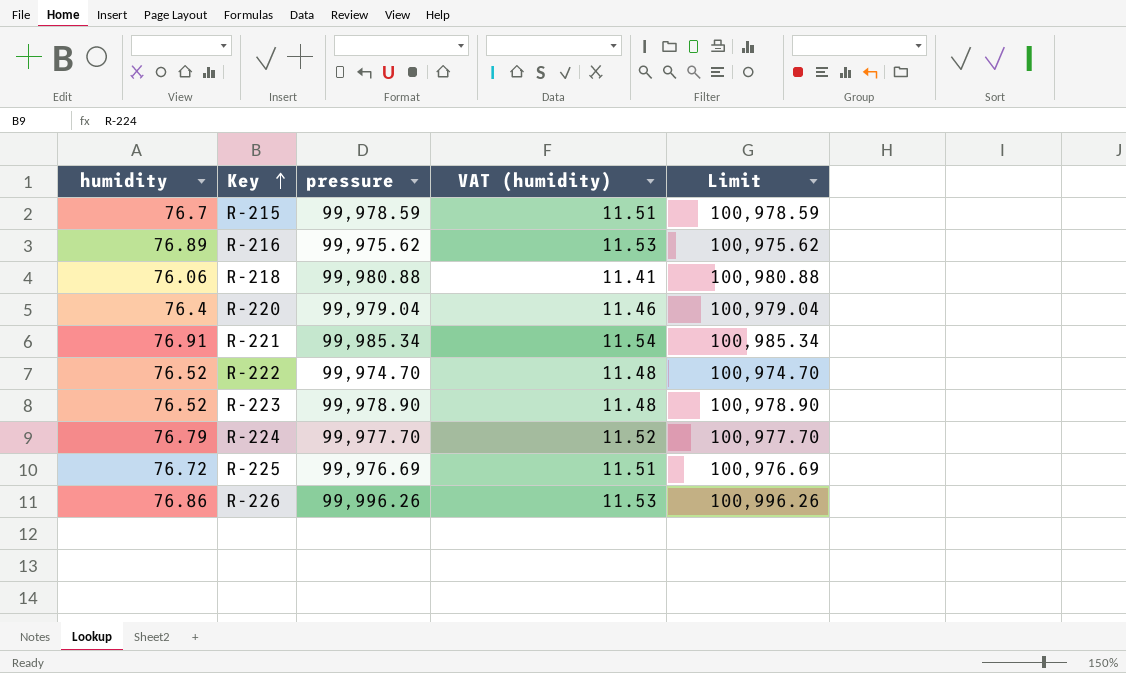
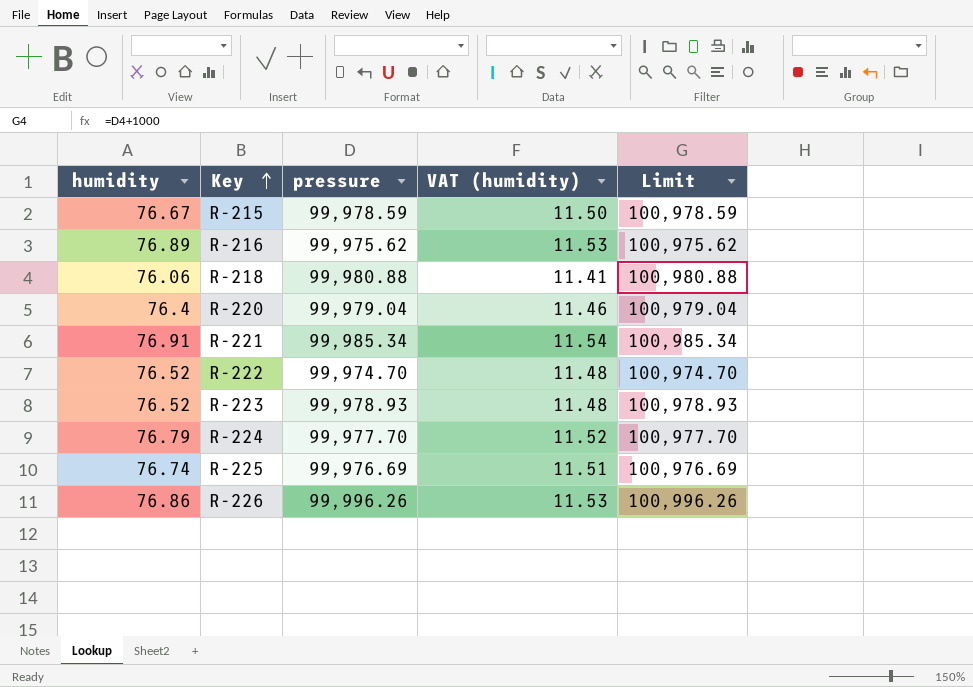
R-215 | humidity: 76.7 -> 76.67
R-215 | VAT (humidity): 11.51 -> 11.50
R-223 | pressure: 99,978.90 -> 99,978.93
R-223 | Limit: 100,978.90 -> 100,978.93
R-225 | humidity: 76.72 -> 76.74

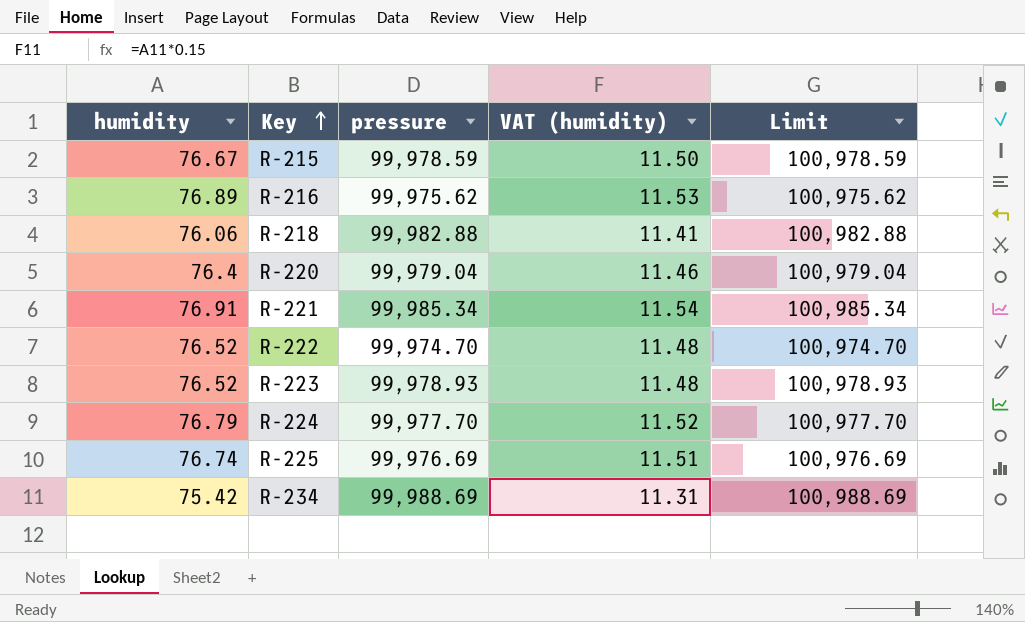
row R-226: 76.86 | 99,996.26 | 11.53 | 100,996.26 -> none
R-218 | pressure: 99,980.88 -> 99,982.88
R-218 | Limit: 100,980.88 -> 100,982.88
row R-234: none -> 75.42 | 99,988.69 | 11.31 | 100,988.69

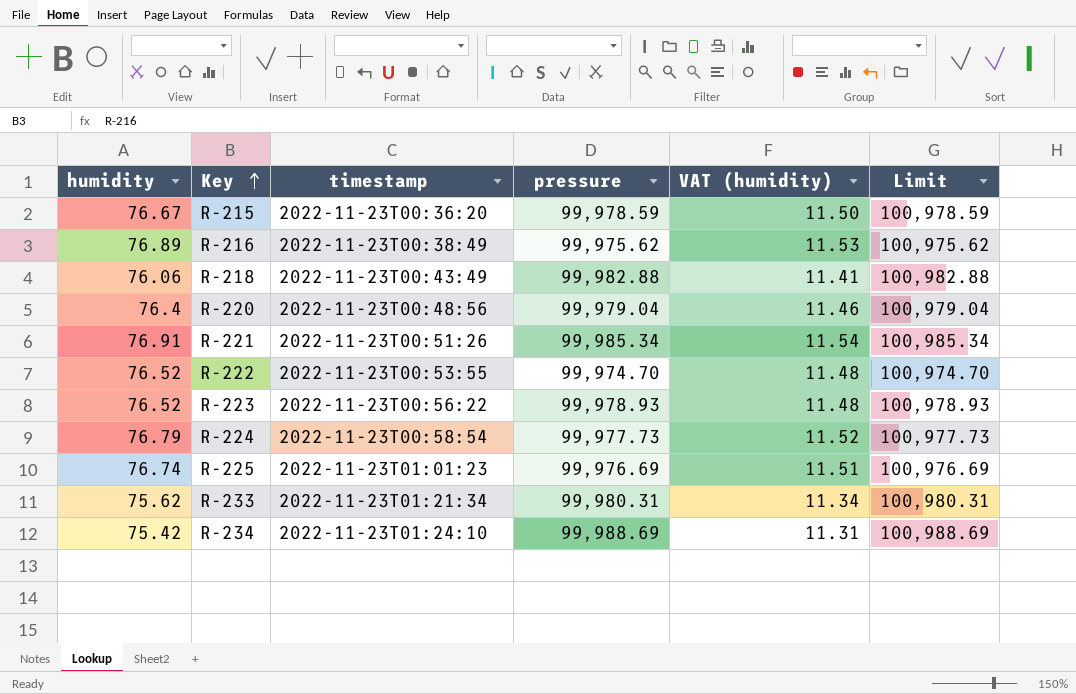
column timestamp | position: none -> 3
R-224 | pressure: 99,977.70 -> 99,977.73
R-224 | Limit: 100,977.70 -> 100,977.73
row R-233: none -> 75.62 | 2022-11-23T01:21:34 | 99,980.31 | 11.34 | 100,980.31

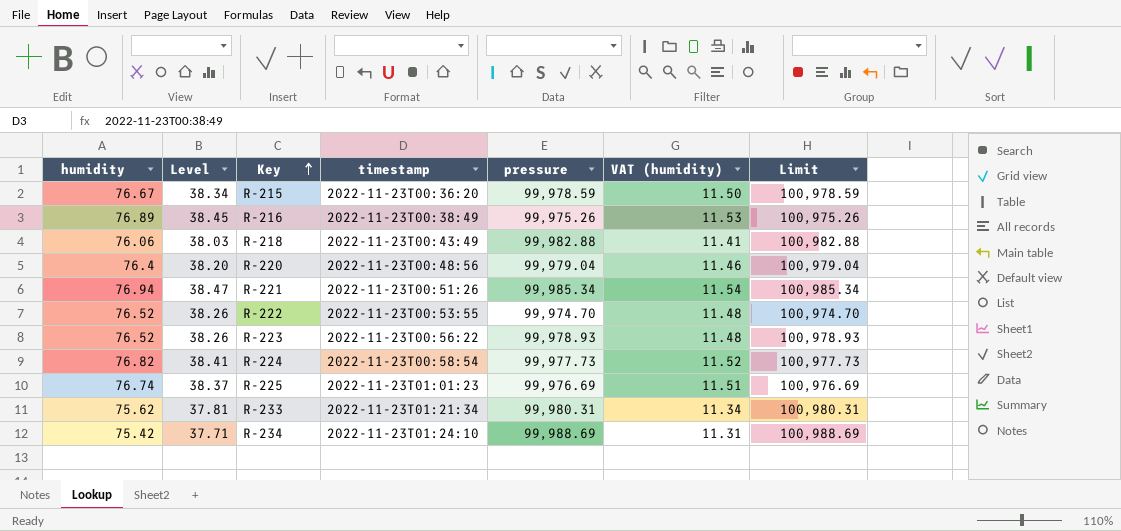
column Level | formula: none -> [humidity] * 0.5
R-216 | pressure: 99,975.62 -> 99,975.26
R-216 | Limit: 100,975.62 -> 100,975.26
R-221 | humidity: 76.91 -> 76.94
R-224 | humidity: 76.79 -> 76.82

